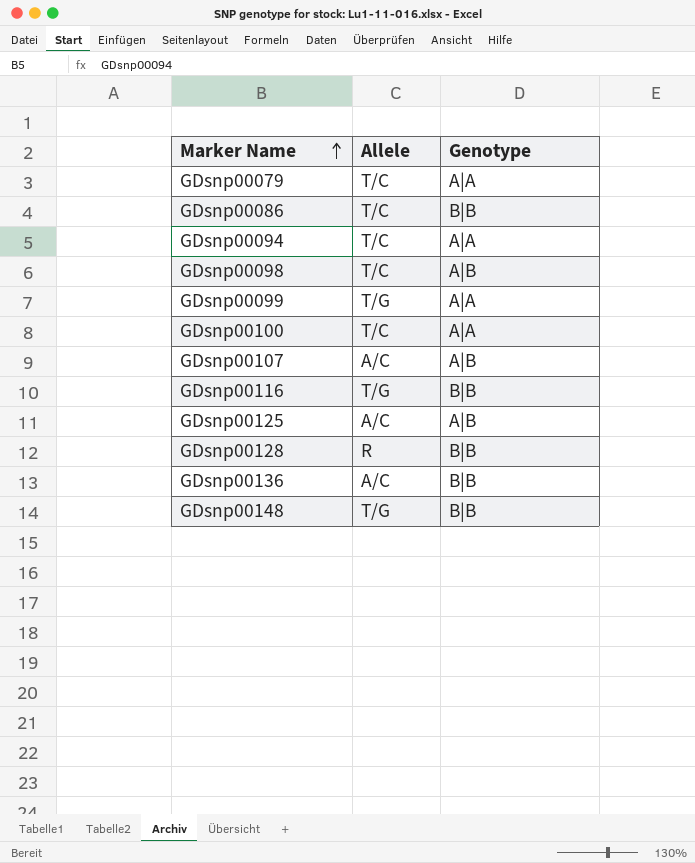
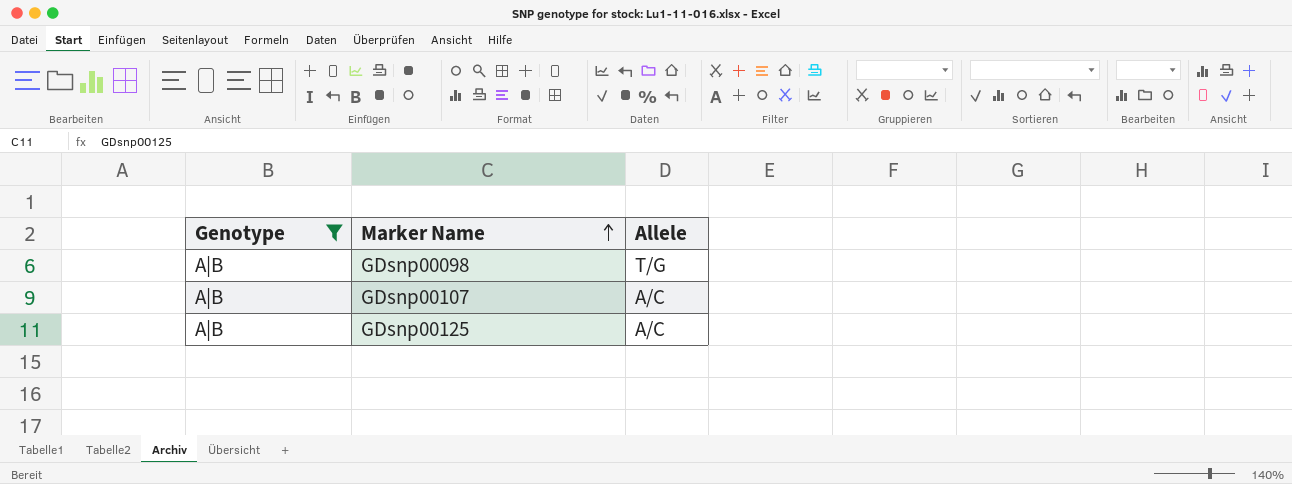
filter: none -> Genotype = A|B
column Genotype | position: 3 -> 1
GDsnp00098 | Allele: T/C -> T/G

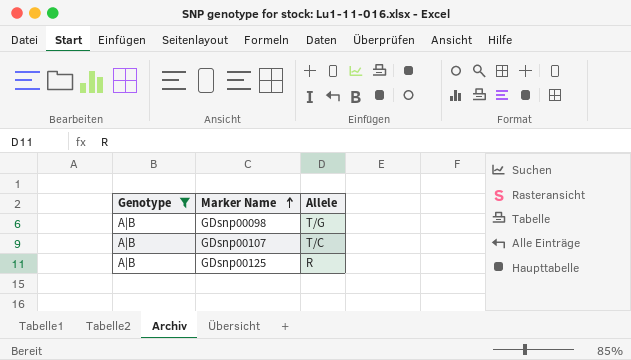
GDsnp00107 | Allele: A/C -> T/C
GDsnp00125 | Allele: A/C -> R

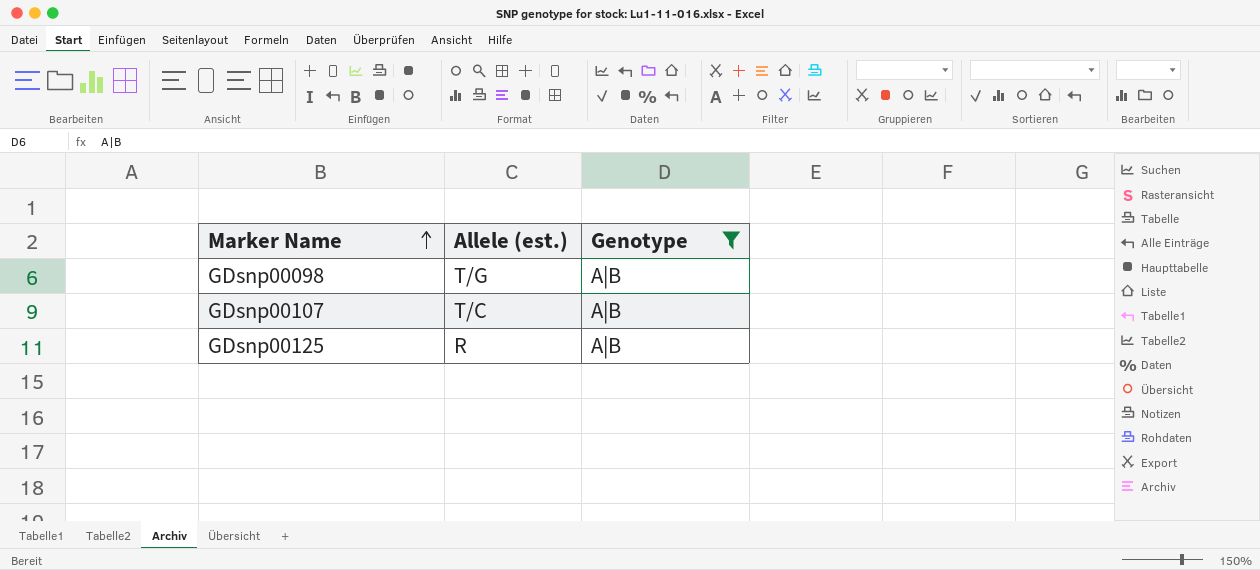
column name: Allele -> Allele (est.)
column Genotype | position: 1 -> 3

